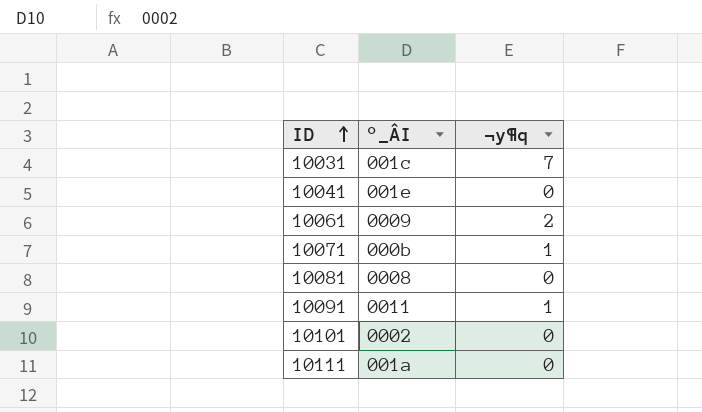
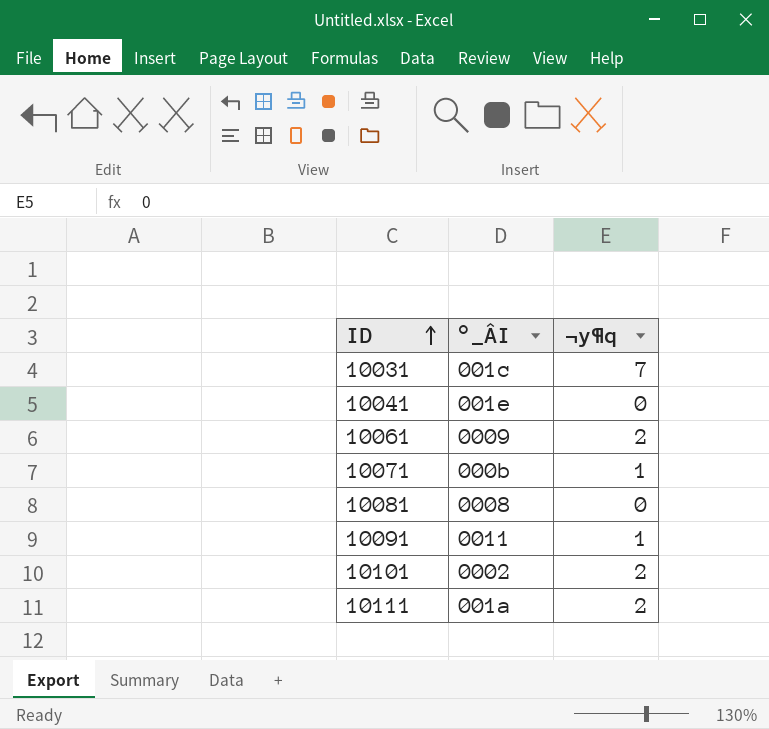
10101 | ¬y¶q: 0 -> 2
10111 | ¬y¶q: 0 -> 2

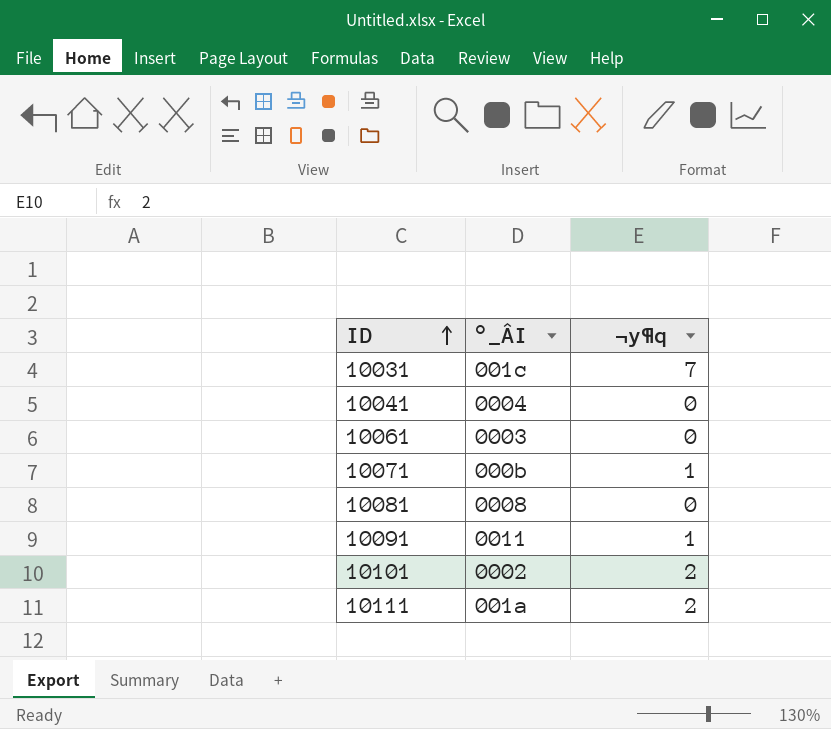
10041 | °_ÂI: 001e -> 0004
10061 | °_ÂI: 0009 -> 0003
10061 | ¬y¶q: 2 -> 0

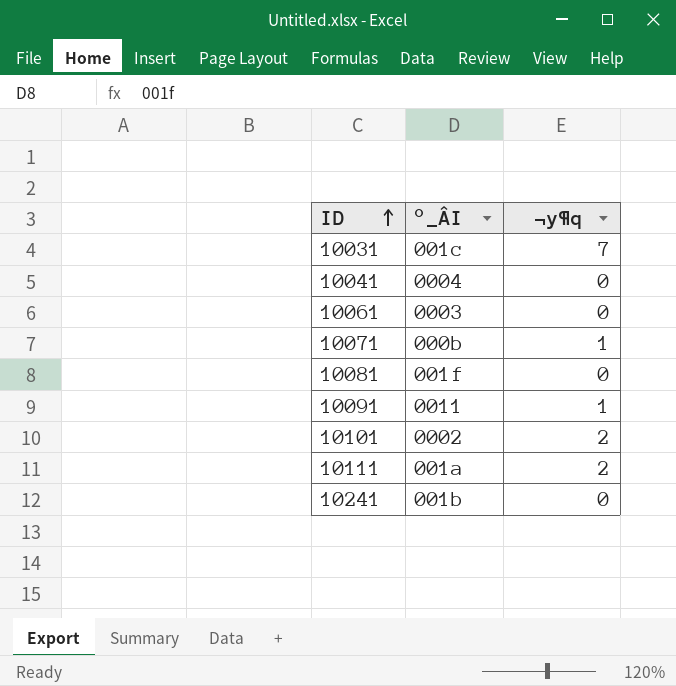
10081 | °_ÂI: 0008 -> 001f
row 10241: none -> 001b | 0

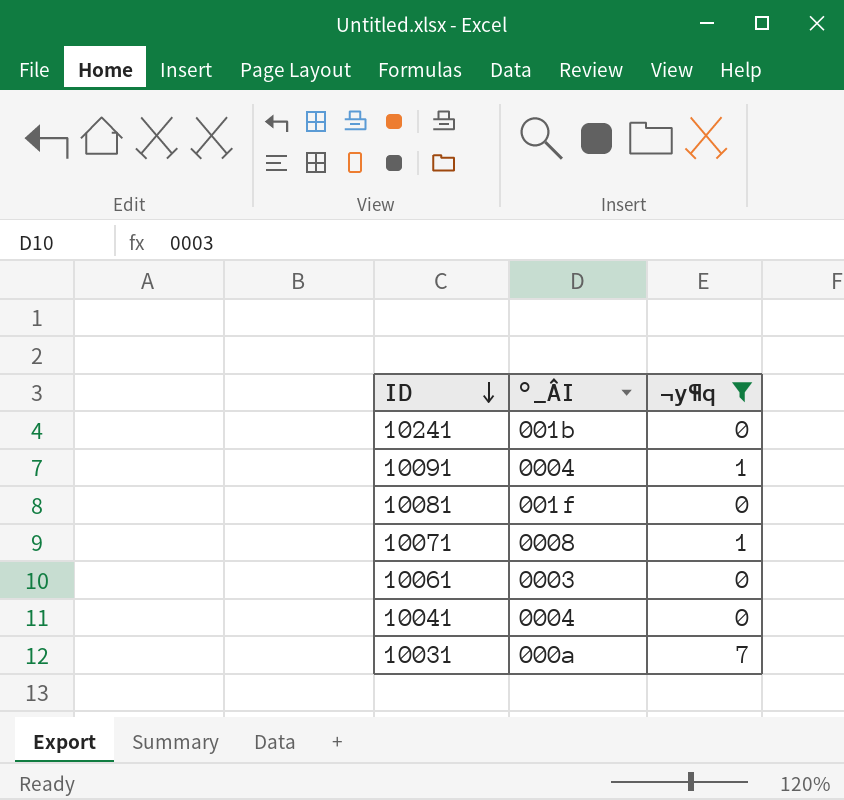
filter: none -> ¬y¶q != 2
row order: ID ascending -> ID descending
10091 | °_ÂI: 0011 -> 0004
10071 | °_ÂI: 000b -> 0008
10031 | °_ÂI: 001c -> 000a

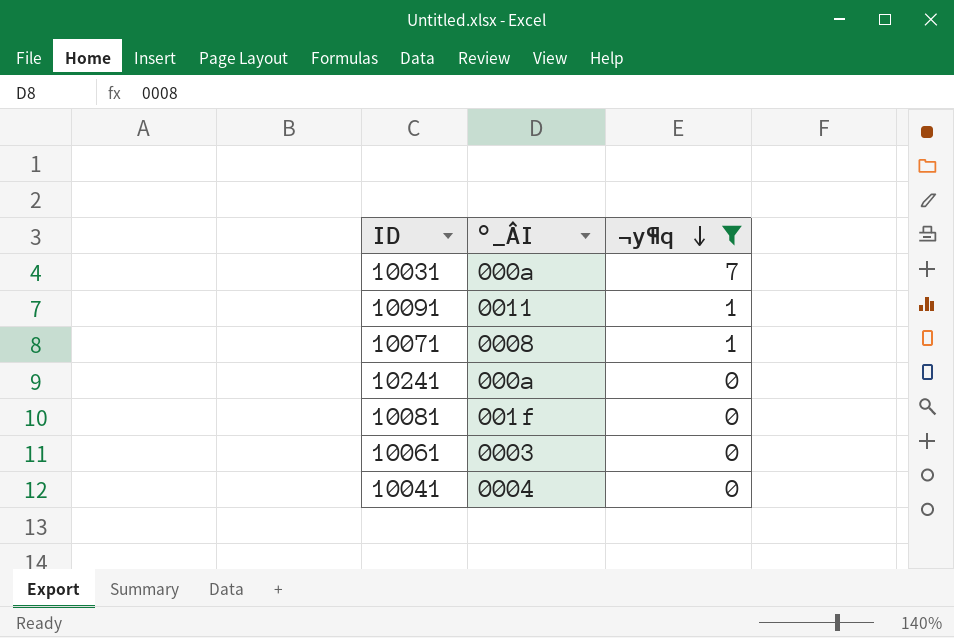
row order: ID descending -> ¬y¶q descending
10091 | °_ÂI: 0004 -> 0011
10241 | °_ÂI: 001b -> 000a

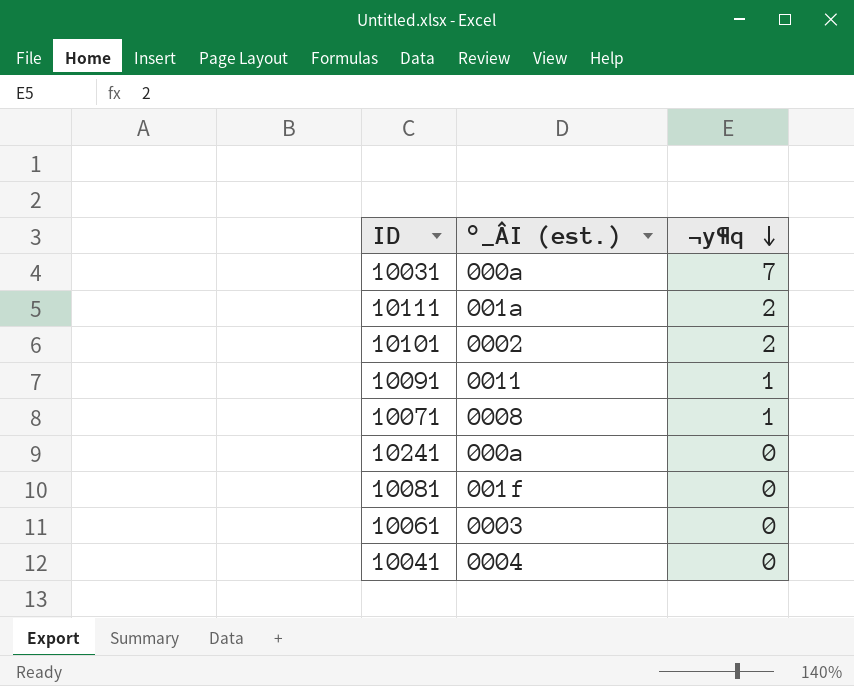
filter: ¬y¶q != 2 -> none
column name: °_ÂI -> °_ÂI (est.)

